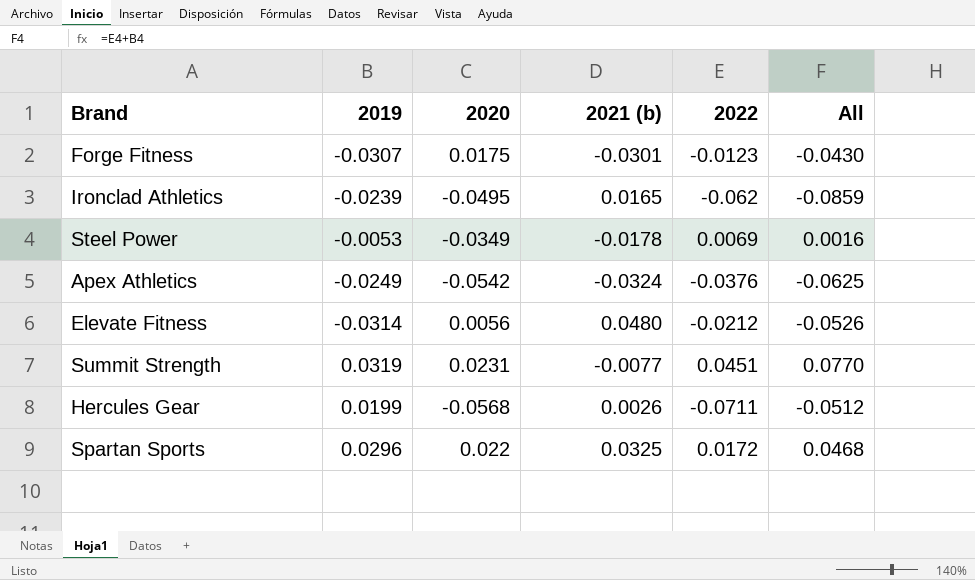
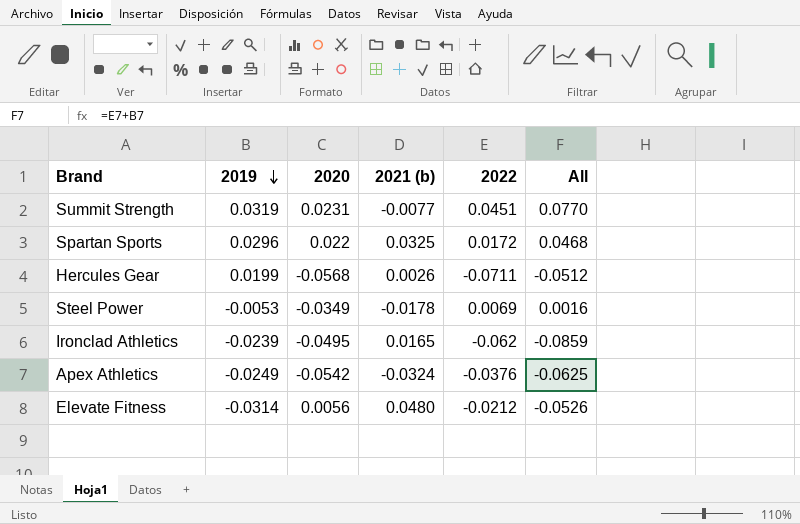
row order: none -> 2019 descending
row Forge Fitness: -0.0307 | 0.0175 | -0.0301 | -0.0123 | -0.0430 -> none

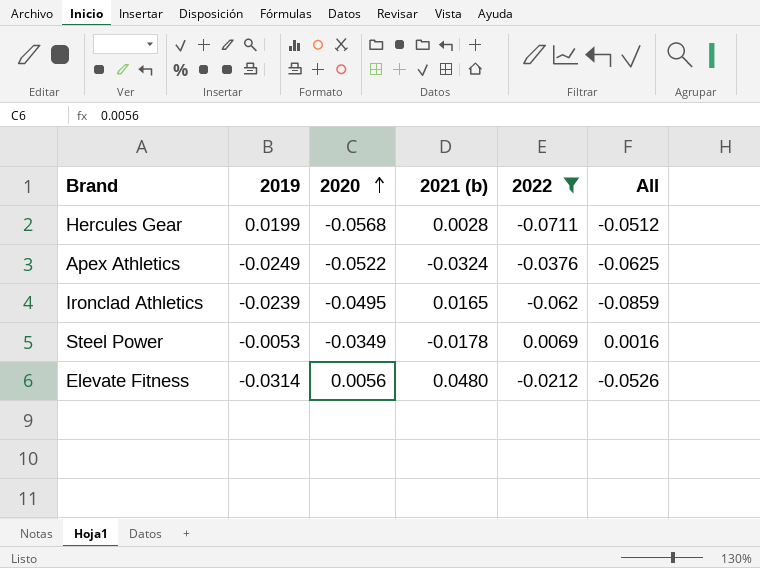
filter: none -> 2022 <= 0.0069
row order: 2019 descending -> 2020 ascending
Hercules Gear | 2021 (b): 0.0026 -> 0.0028
Apex Athletics | 2020: -0.0542 -> -0.0522

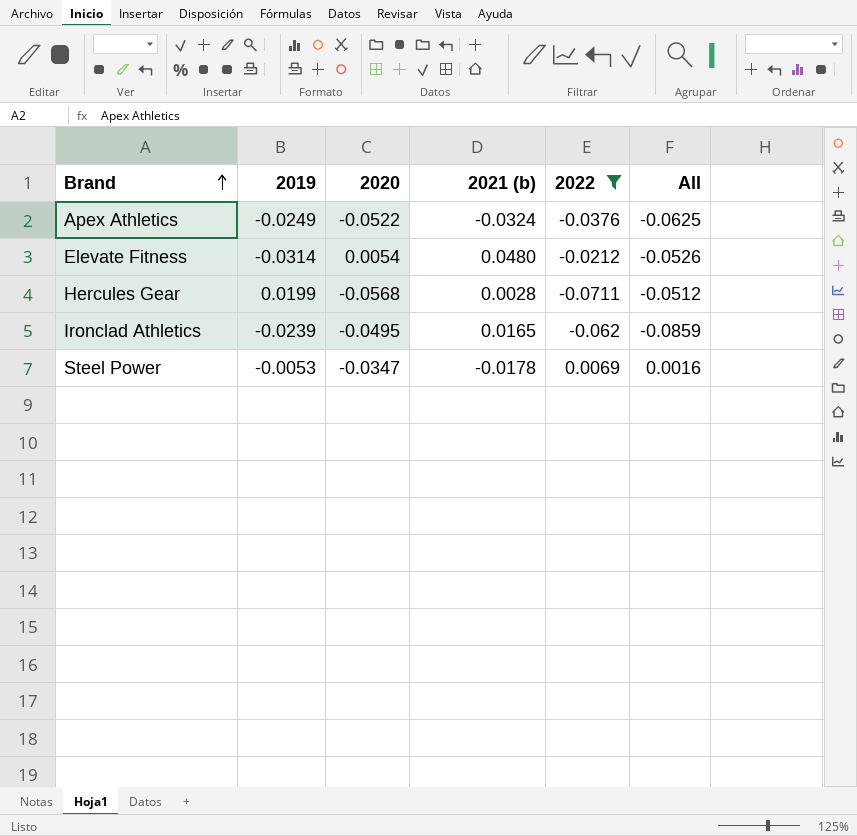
row order: 2020 ascending -> Brand ascending
Elevate Fitness | 2020: 0.0056 -> 0.0054
Steel Power | 2020: -0.0349 -> -0.0347

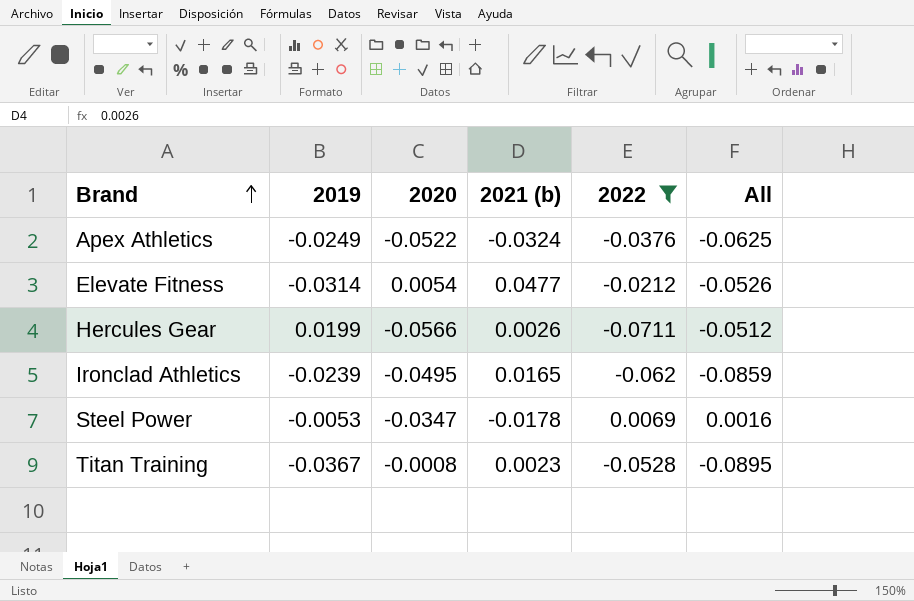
Elevate Fitness | 2021 (b): 0.0480 -> 0.0477
Hercules Gear | 2020: -0.0568 -> -0.0566
Hercules Gear | 2021 (b): 0.0028 -> 0.0026
row Titan Training: none -> -0.0367 | -0.0008 | 0.0023 | -0.0528 | -0.0895

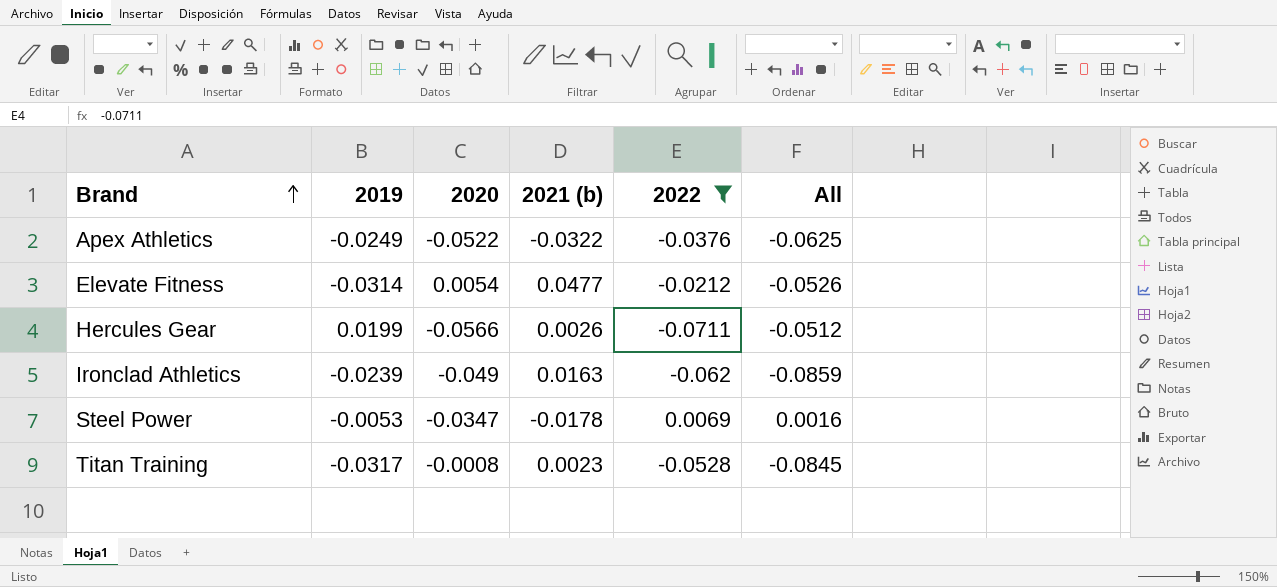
Apex Athletics | 2021 (b): -0.0324 -> -0.0322
Ironclad Athletics | 2020: -0.0495 -> -0.049
Ironclad Athletics | 2021 (b): 0.0165 -> 0.0163
Titan Training | 2019: -0.0367 -> -0.0317
Titan Training | All: -0.0895 -> -0.0845

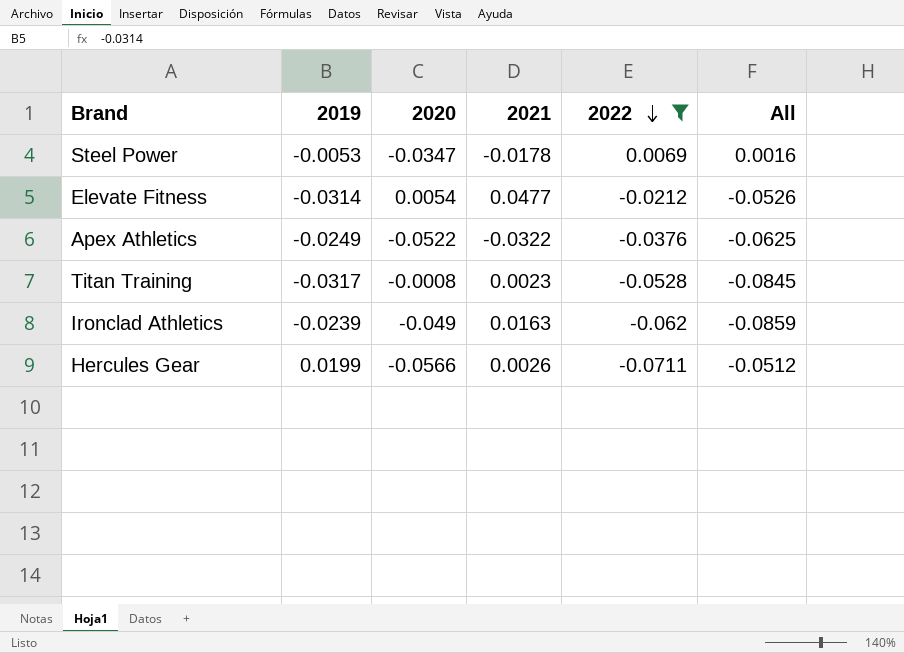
row order: Brand ascending -> 2022 descending
column name: 2021 (b) -> 2021

